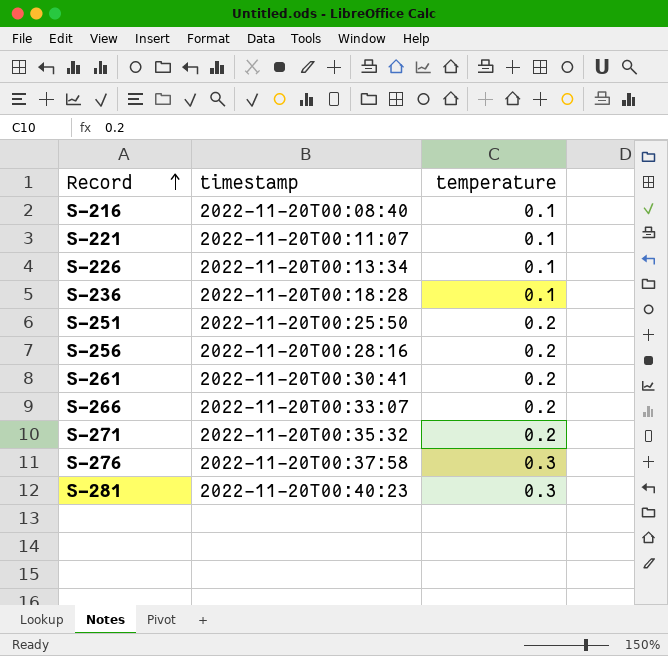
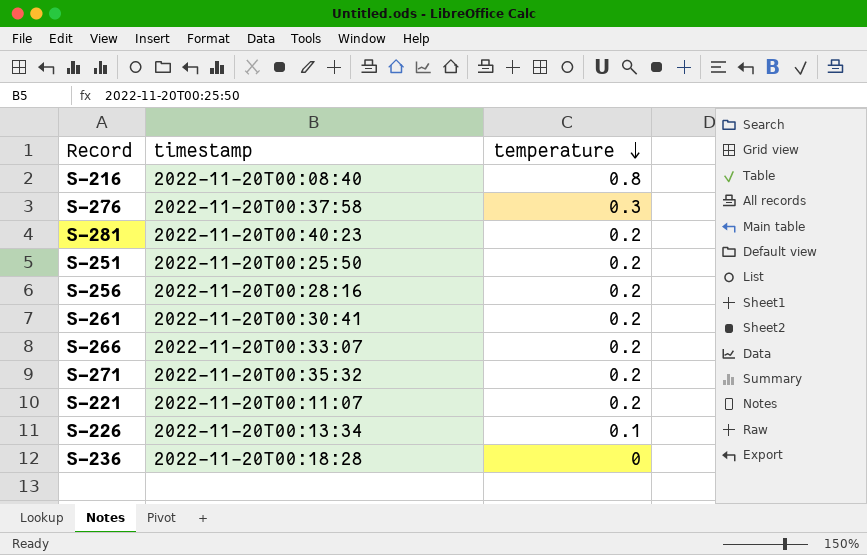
row order: Record ascending -> temperature descending
S-216 | temperature: 0.1 -> 0.8
S-281 | temperature: 0.3 -> 0.2
S-221 | temperature: 0.1 -> 0.2
S-236 | temperature: 0.1 -> 0

